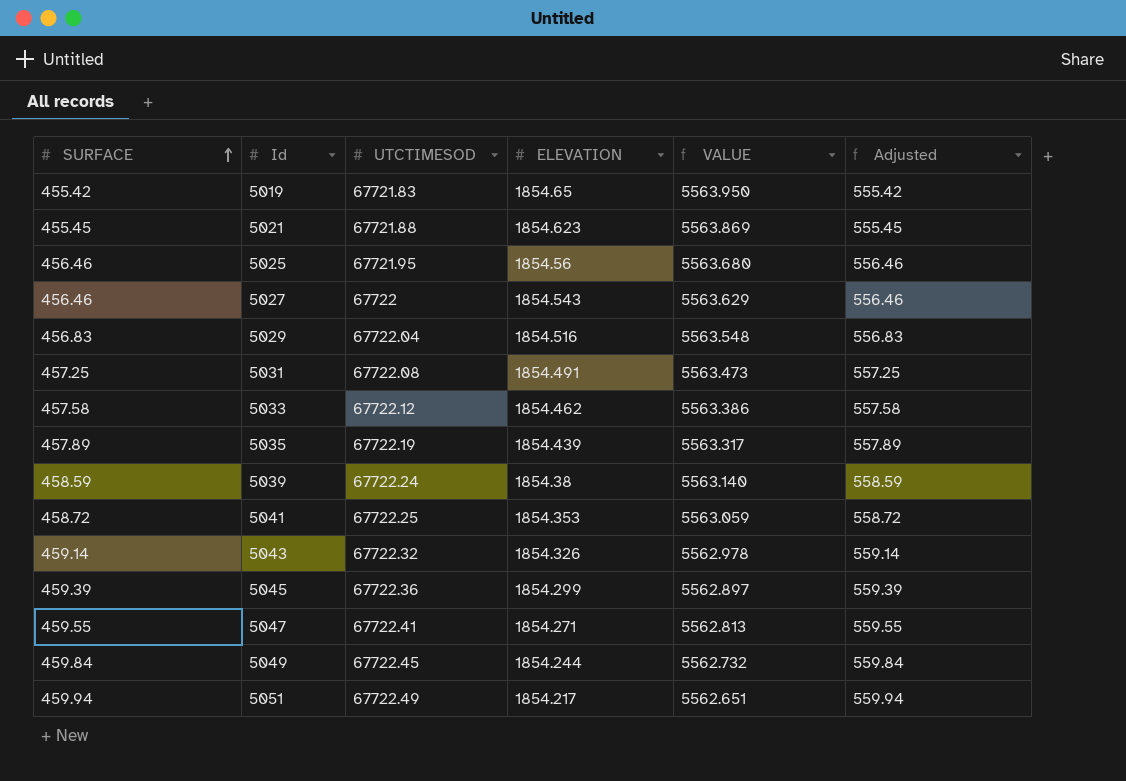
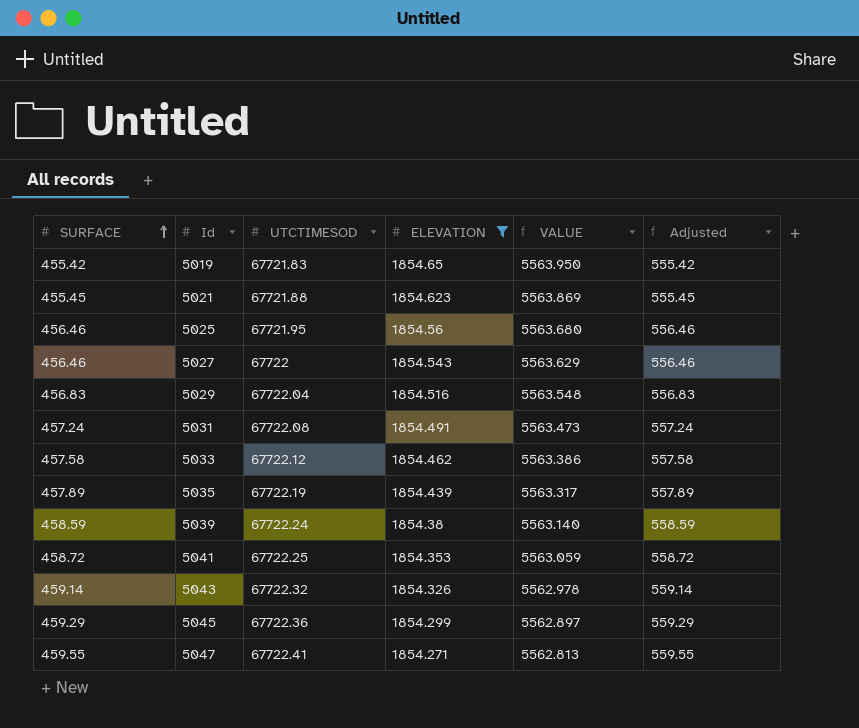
filter: none -> ELEVATION >= 1854.271
5031 | SURFACE: 457.25 -> 457.24
5031 | Adjusted: 557.25 -> 557.24
5045 | SURFACE: 459.39 -> 459.29
5045 | Adjusted: 559.39 -> 559.29

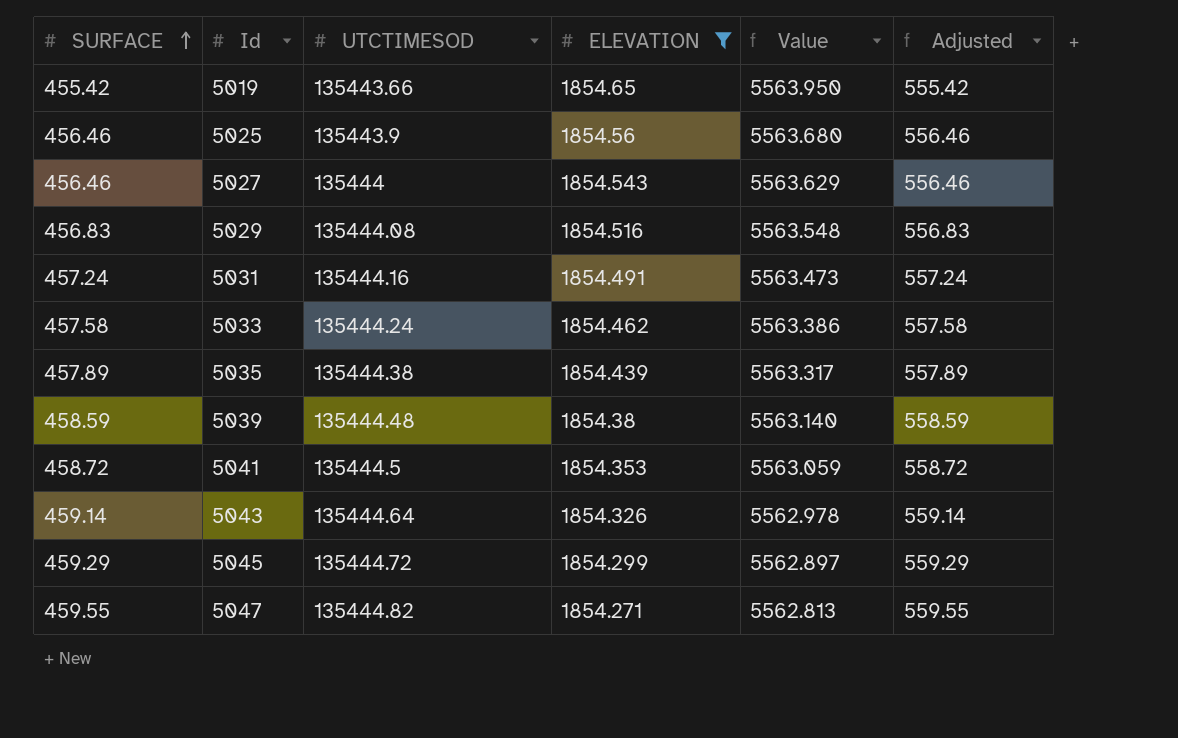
column name: VALUE -> Value
row 5021: 455.45 | 67721.88 | 1854.623 | 5563.869 | 555.45 -> none
5019 | UTCTIMESOD: 67721.83 -> 135443.66
5025 | UTCTIMESOD: 67721.95 -> 135443.9
5027 | UTCTIMESOD: 67722 -> 135444
5029 | UTCTIMESOD: 67722.04 -> 135444.08
5031 | UTCTIMESOD: 67722.08 -> 135444.16
5033 | UTCTIMESOD: 67722.12 -> 135444.24
5035 | UTCTIMESOD: 67722.19 -> 135444.38
5039 | UTCTIMESOD: 67722.24 -> 135444.48
5041 | UTCTIMESOD: 67722.25 -> 135444.5
5043 | UTCTIMESOD: 67722.32 -> 135444.64
5045 | UTCTIMESOD: 67722.36 -> 135444.72
5047 | UTCTIMESOD: 67722.41 -> 135444.82

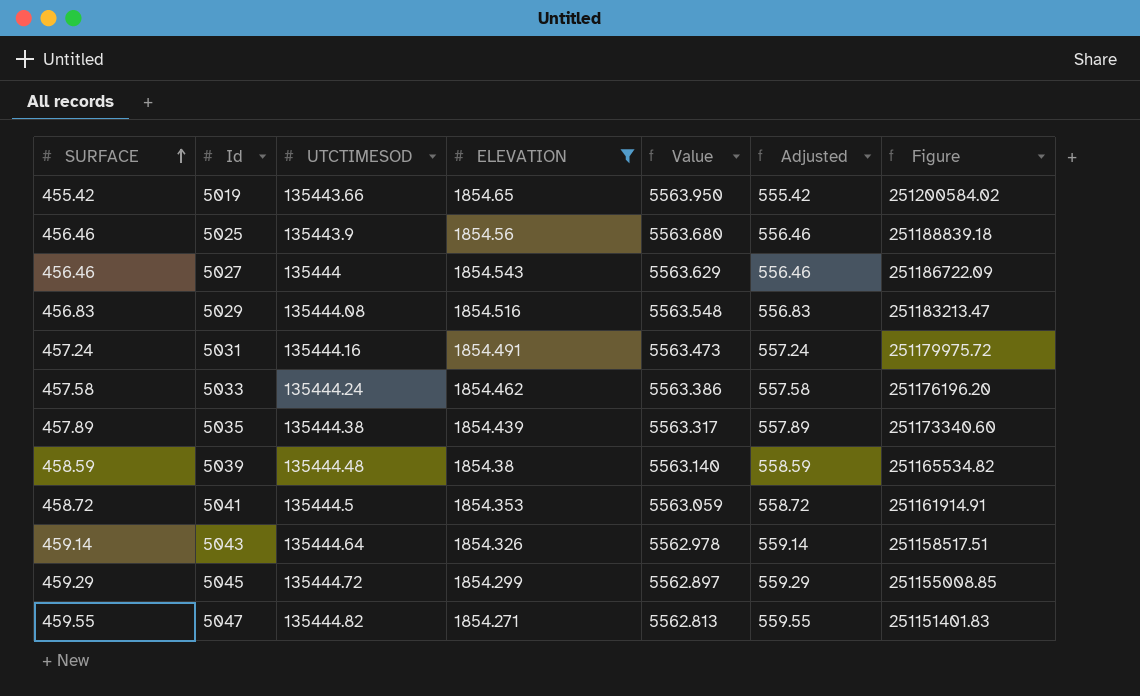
column Figure | formula: none -> [UTCTIMESOD] * [ELEVATION]

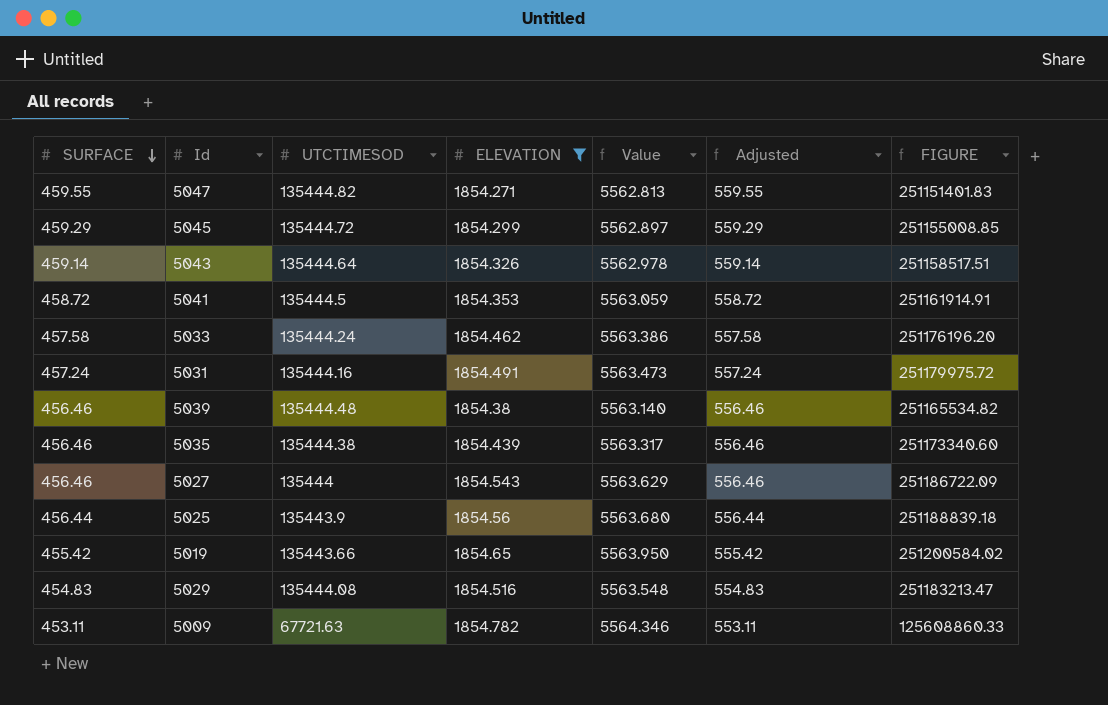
row order: SURFACE ascending -> SURFACE descending
column name: Figure -> FIGURE
5039 | SURFACE: 458.59 -> 456.46
5039 | Adjusted: 558.59 -> 556.46
5035 | SURFACE: 457.89 -> 456.46
5035 | Adjusted: 557.89 -> 556.46
5025 | SURFACE: 456.46 -> 456.44
5025 | Adjusted: 556.46 -> 556.44
5029 | SURFACE: 456.83 -> 454.83
5029 | Adjusted: 556.83 -> 554.83
row 5009: none -> 453.11 | 67721.63 | 1854.782 | 5564.346 | 553.11 | 125608860.33

